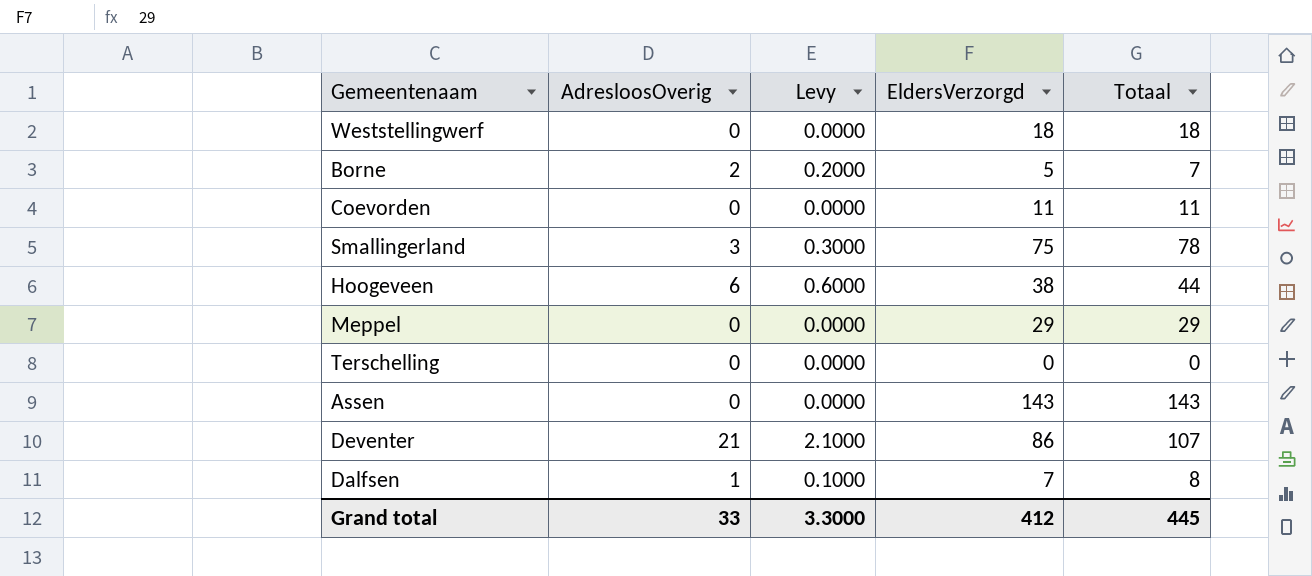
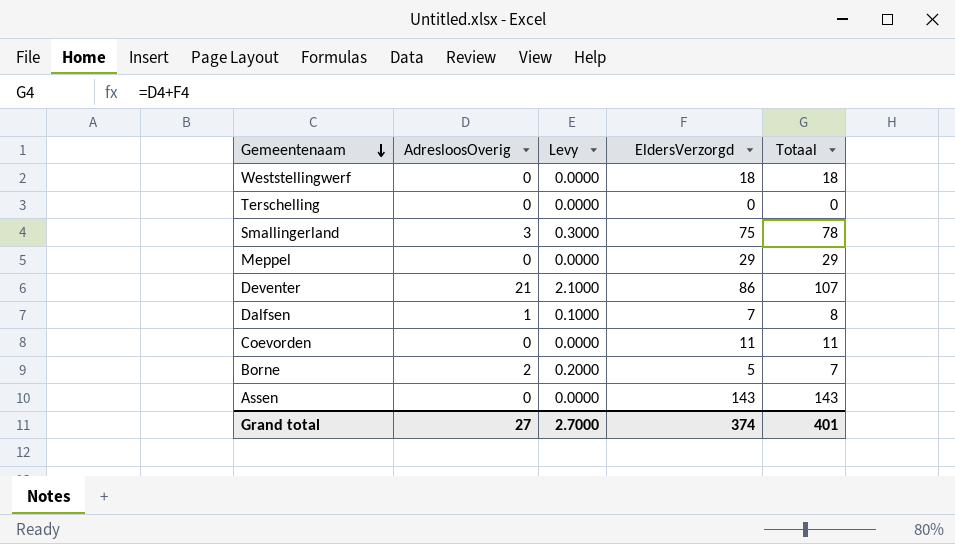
row order: none -> Gemeentenaam descending
row Hoogeveen: 6 | 0.6000 | 38 | 44 -> none
Grand total | AdresloosOverig: 33 -> 27
Grand total | Levy: 3.3000 -> 2.7000
Grand total | EldersVerzorgd: 412 -> 374
Grand total | Totaal: 445 -> 401

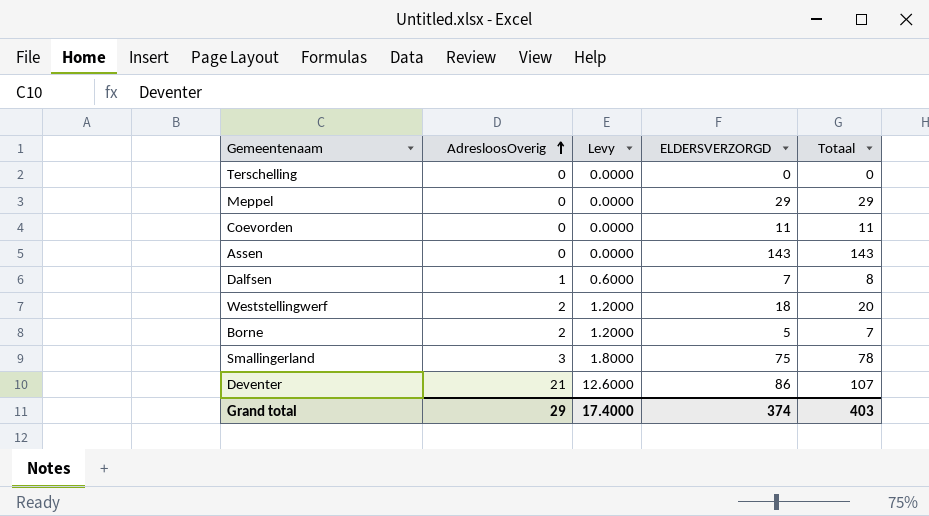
row order: Gemeentenaam descending -> AdresloosOverig ascending
column Levy | formula: [AdresloosOverig] * 0.1 -> [AdresloosOverig] * 0.6
column name: EldersVerzorgd -> ELDERSVERZORGD
Weststellingwerf | AdresloosOverig: 0 -> 2
Weststellingwerf | Totaal: 18 -> 20
Grand total | AdresloosOverig: 27 -> 29
Grand total | Levy: 2.7000 -> 17.4000
Grand total | Totaal: 401 -> 403

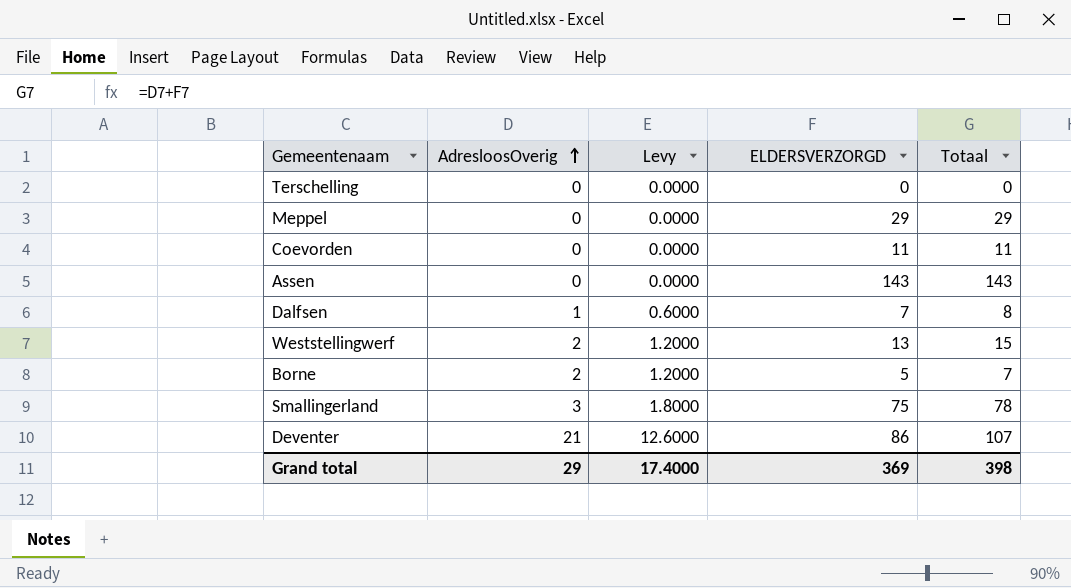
Weststellingwerf | ELDERSVERZORGD: 18 -> 13
Weststellingwerf | Totaal: 20 -> 15
Grand total | ELDERSVERZORGD: 374 -> 369
Grand total | Totaal: 403 -> 398

